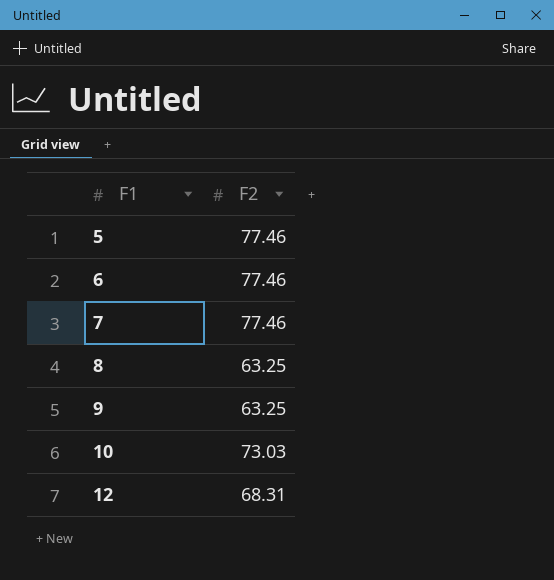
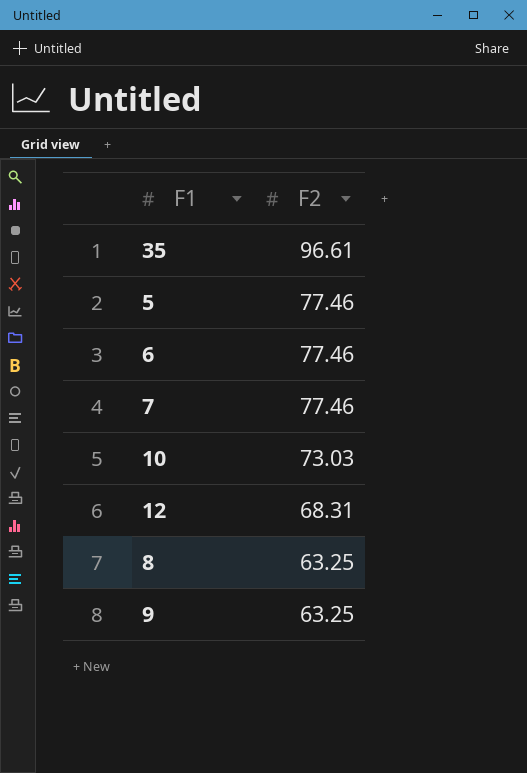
row order: F1 ascending -> F2 descending
row 35: none -> 96.61

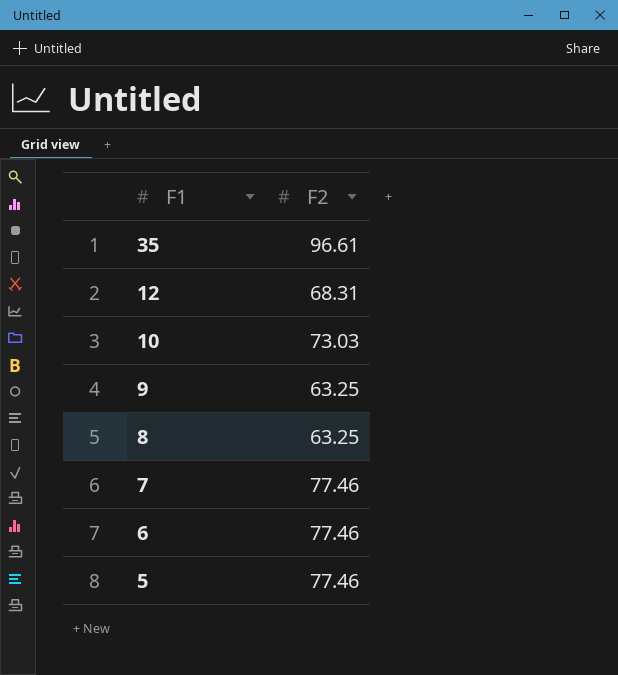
row order: F2 descending -> F1 descending

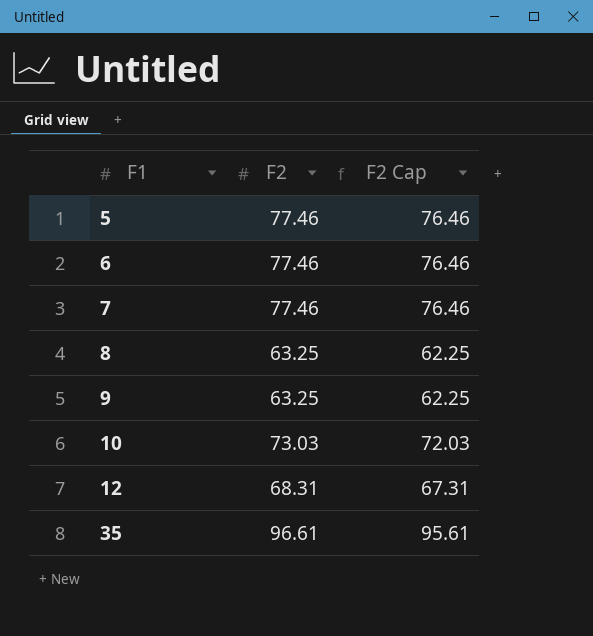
row order: F1 descending -> F1 ascending
column F2 Cap | formula: none -> [F2] - 1

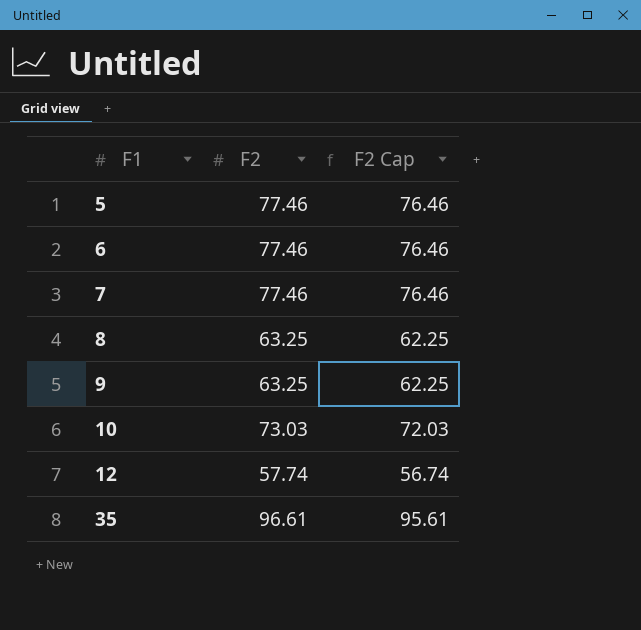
12 | F2: 68.31 -> 57.74
12 | F2 Cap: 67.31 -> 56.74

